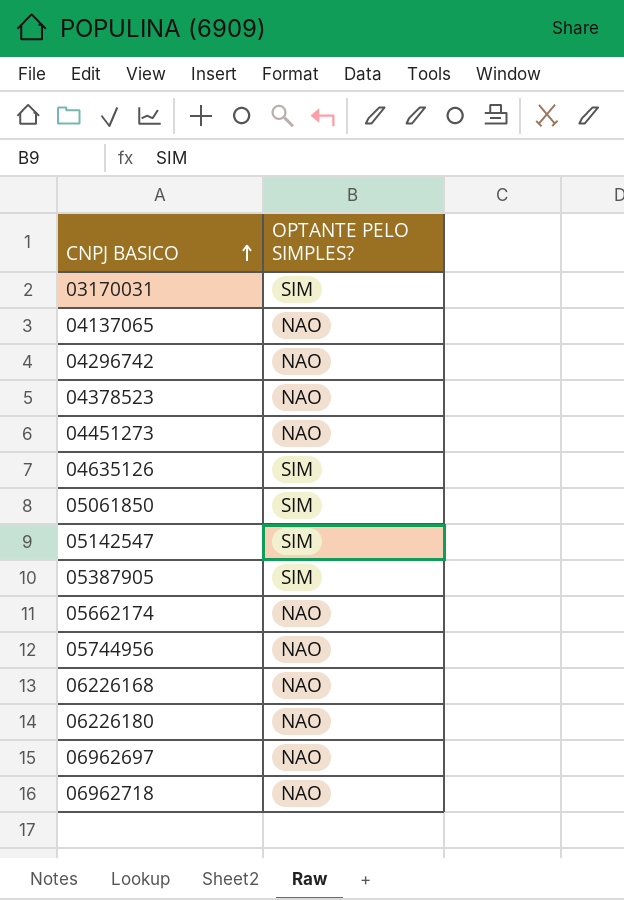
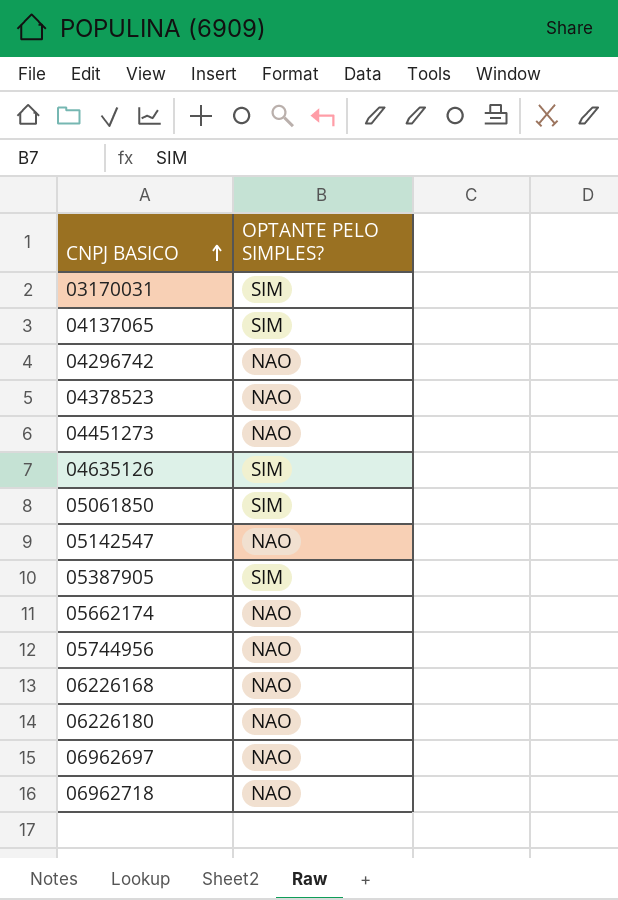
04137065 | OPTANTE PELO SIMPLES?: NAO -> SIM
05142547 | OPTANTE PELO SIMPLES?: SIM -> NAO

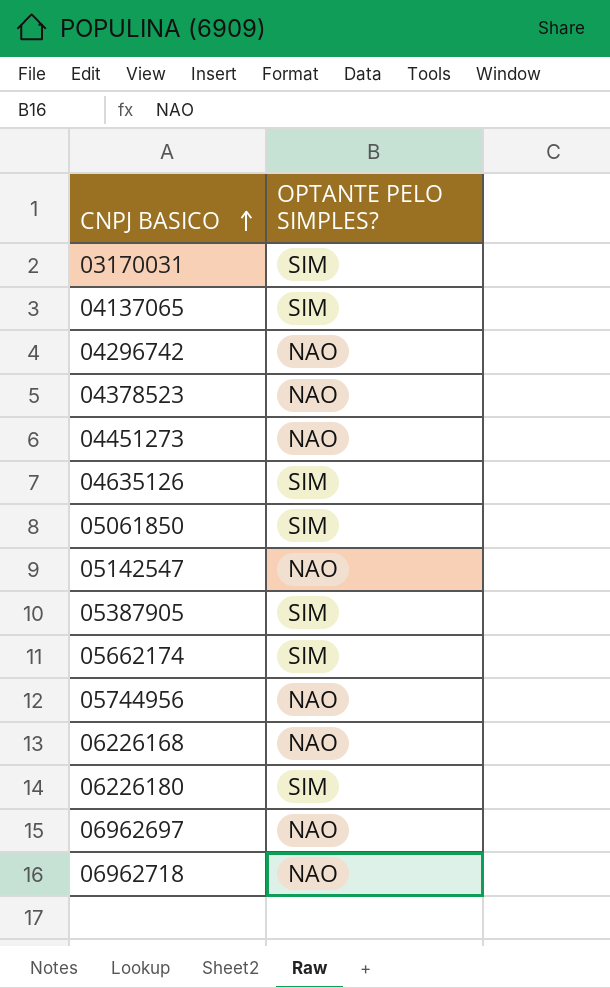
05662174 | OPTANTE PELO SIMPLES?: NAO -> SIM
06226180 | OPTANTE PELO SIMPLES?: NAO -> SIM

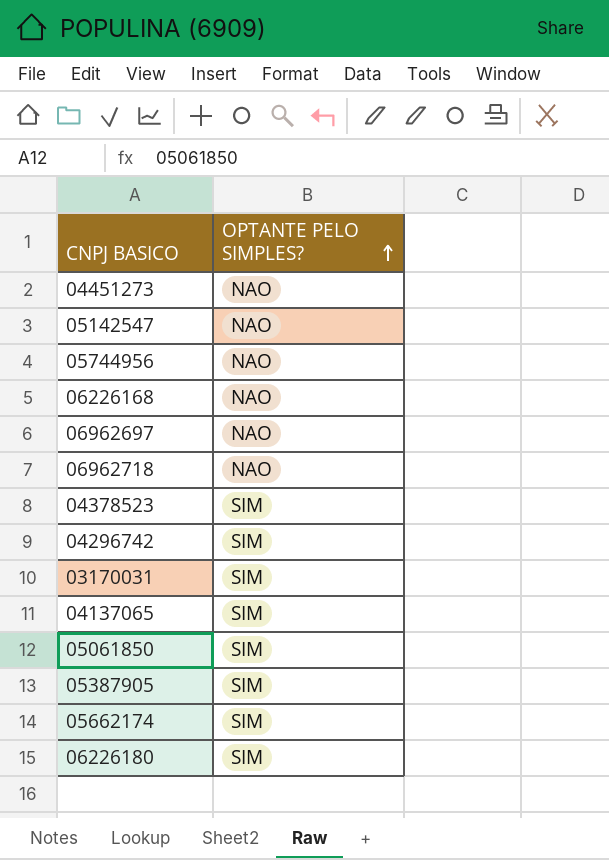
row order: CNPJ BASICO ascending -> OPTANTE PELO SIMPLES? ascending
row 04635126: SIM -> none
04378523 | OPTANTE PELO SIMPLES?: NAO -> SIM
04296742 | OPTANTE PELO SIMPLES?: NAO -> SIM

